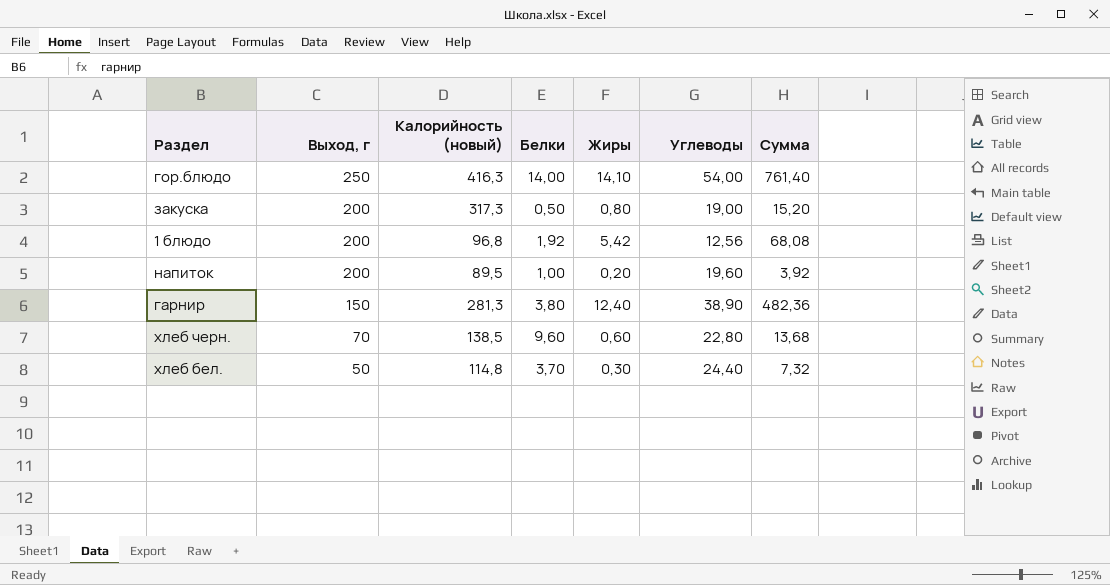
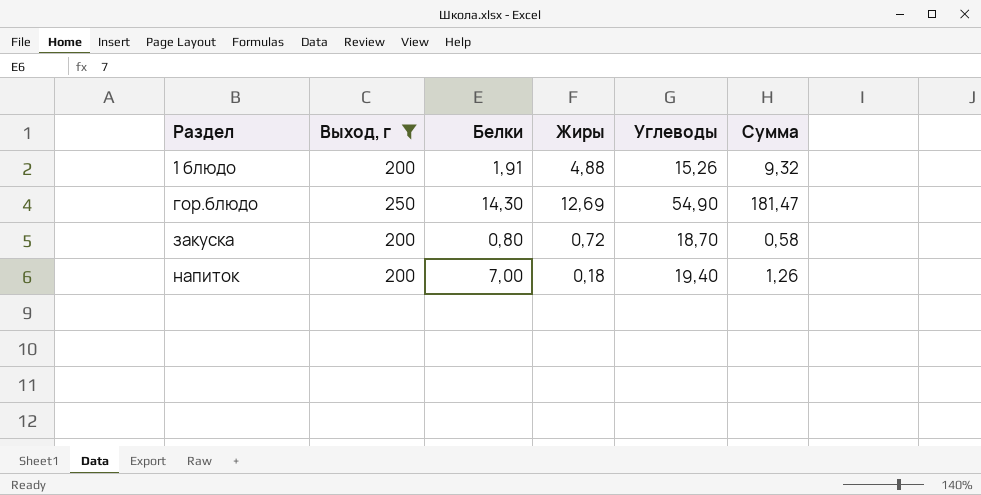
filter: none -> Выход, г >= 200
row order: Выход, г descending -> Раздел ascending
column Калорийность (новый) | position: 3 -> none
column Сумма | formula: [Жиры] * [Углеводы] -> [Белки] * [Жиры]
1 блюдо | Белки: 1,92 -> 1,91
1 блюдо | Жиры: 5,42 -> 4,88
1 блюдо | Углеводы: 12,56 -> 15,26
гор.блюдо | Белки: 14,00 -> 14,30
гор.блюдо | Жиры: 14,10 -> 12,69
гор.блюдо | Углеводы: 54,00 -> 54,90
закуска | Белки: 0,50 -> 0,80
закуска | Жиры: 0,80 -> 0,72
закуска | Углеводы: 19,00 -> 18,70
напиток | Белки: 1,00 -> 7,00
напиток | Жиры: 0,20 -> 0,18
напиток | Углеводы: 19,60 -> 19,40

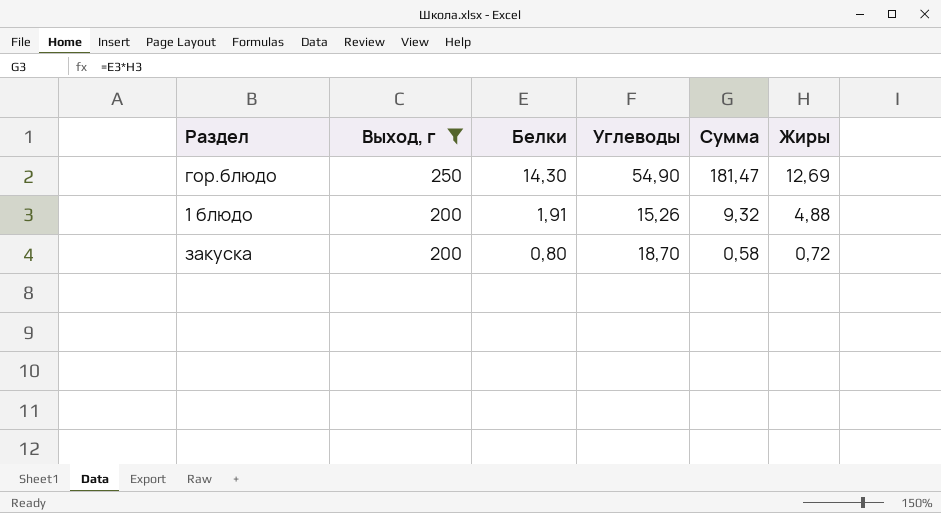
row order: Раздел ascending -> Выход, г descending
column Жиры | position: 4 -> 6
row напиток: 200 | 7,00 | 0,18 | 19,40 | 1,26 -> none

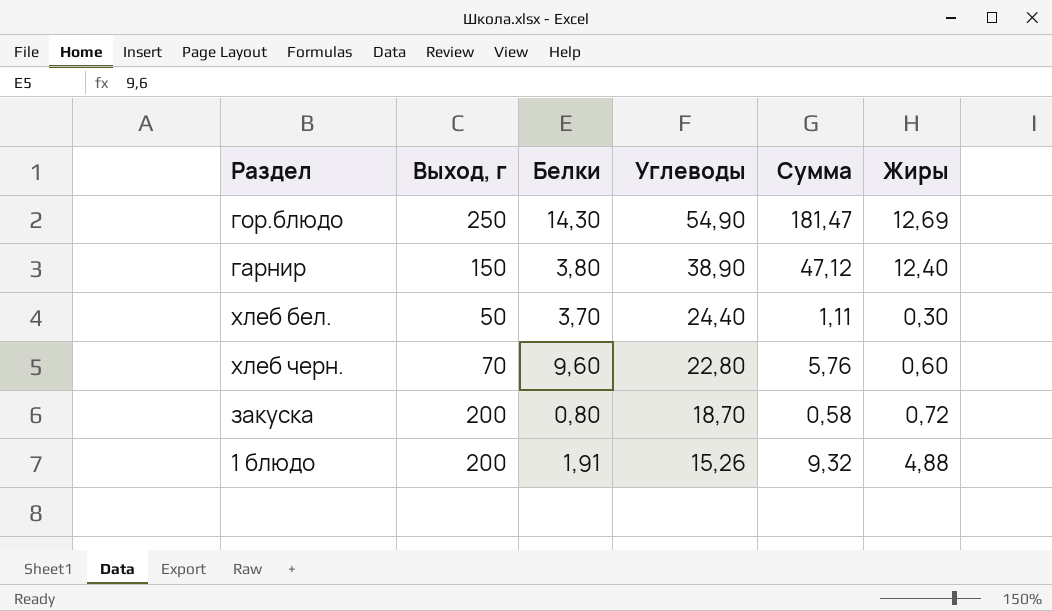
filter: Выход, г >= 200 -> none
row order: Выход, г descending -> Углеводы descending

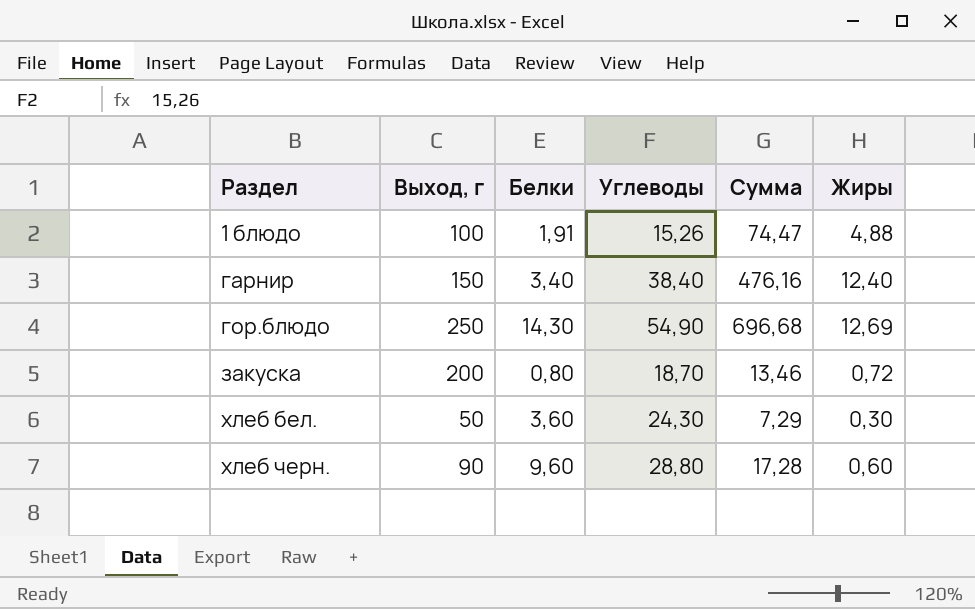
row order: Углеводы descending -> Раздел ascending
column Сумма | formula: [Белки] * [Жиры] -> [Углеводы] * [Жиры]
1 блюдо | Выход, г: 200 -> 100
гарнир | Белки: 3,80 -> 3,40
гарнир | Углеводы: 38,90 -> 38,40
хлеб бел. | Белки: 3,70 -> 3,60
хлеб бел. | Углеводы: 24,40 -> 24,30
хлеб черн. | Выход, г: 70 -> 90
хлеб черн. | Углеводы: 22,80 -> 28,80

